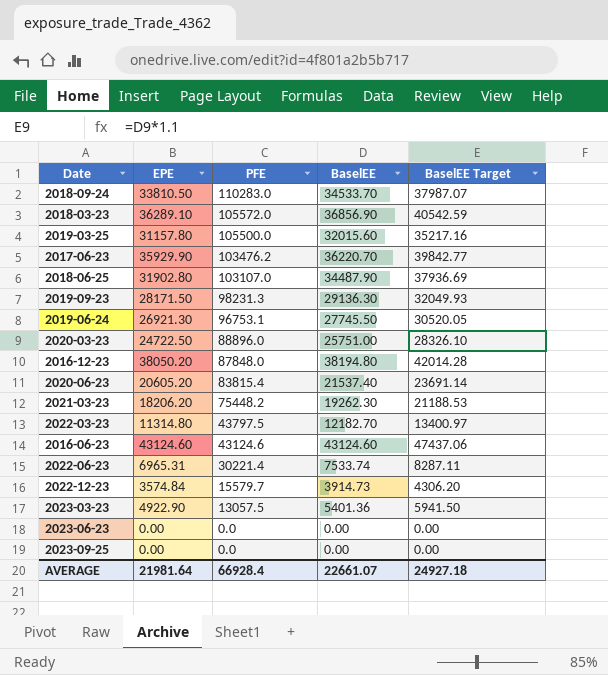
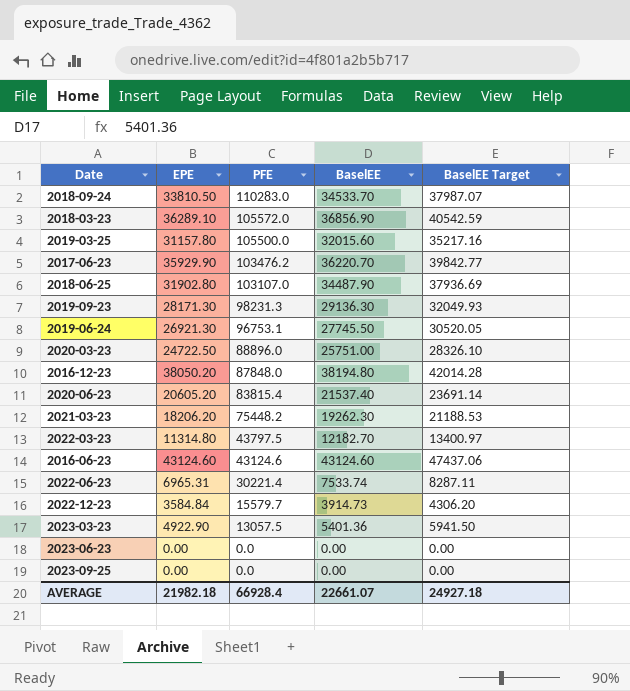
2019-09-23 | EPE: 28171.50 -> 28171.30
2022-12-23 | EPE: 3574.84 -> 3584.84
AVERAGE | EPE: 21981.64 -> 21982.18

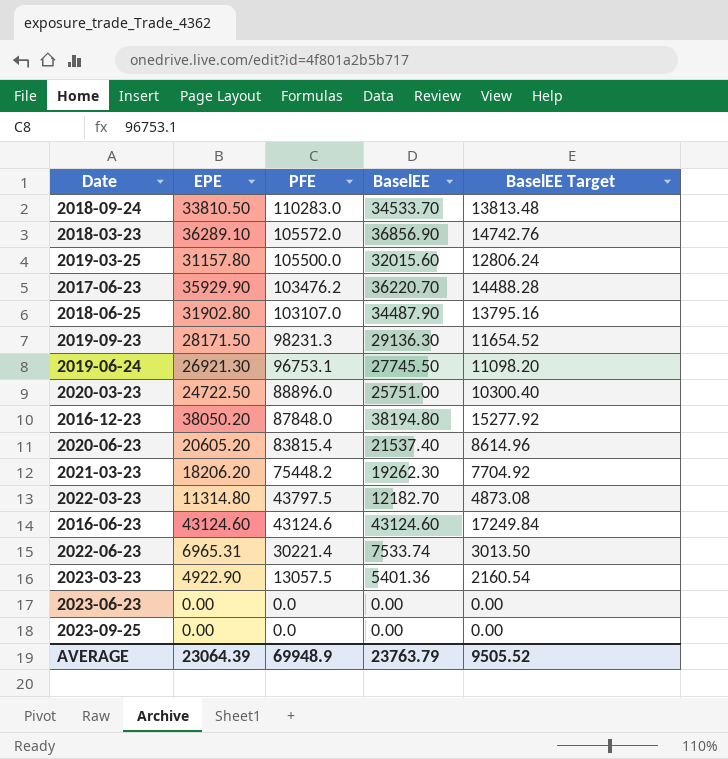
column BaselEE Target | formula: [BaselEE] * 1.1 -> [BaselEE] * 0.4
row 2022-12-23: 3584.84 | 15579.7 | 3914.73 | 4306.20 -> none
2019-09-23 | EPE: 28171.30 -> 28171.50
AVERAGE | EPE: 21982.18 -> 23064.39
AVERAGE | PFE: 66928.4 -> 69948.9
AVERAGE | BaselEE: 22661.07 -> 23763.79
AVERAGE | BaselEE Target: 24927.18 -> 9505.52

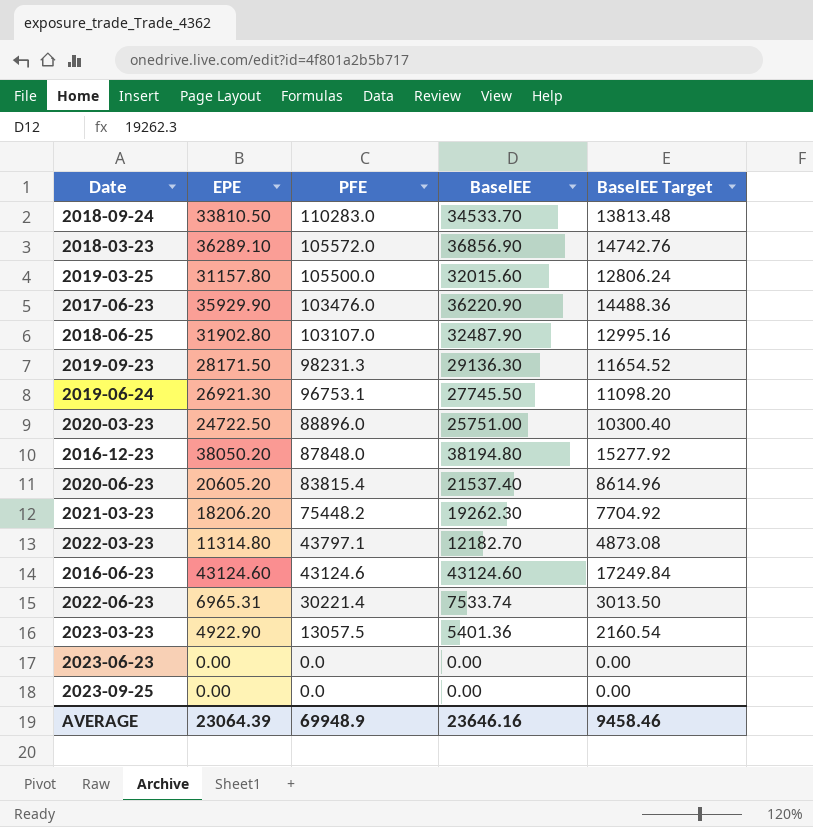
2017-06-23 | PFE: 103476.2 -> 103476.0
2017-06-23 | BaselEE: 36220.70 -> 36220.90
2017-06-23 | BaselEE Target: 14488.28 -> 14488.36
2018-06-25 | BaselEE: 34487.90 -> 32487.90
2018-06-25 | BaselEE Target: 13795.16 -> 12995.16
2022-03-23 | PFE: 43797.5 -> 43797.1
AVERAGE | BaselEE: 23763.79 -> 23646.16
AVERAGE | BaselEE Target: 9505.52 -> 9458.46

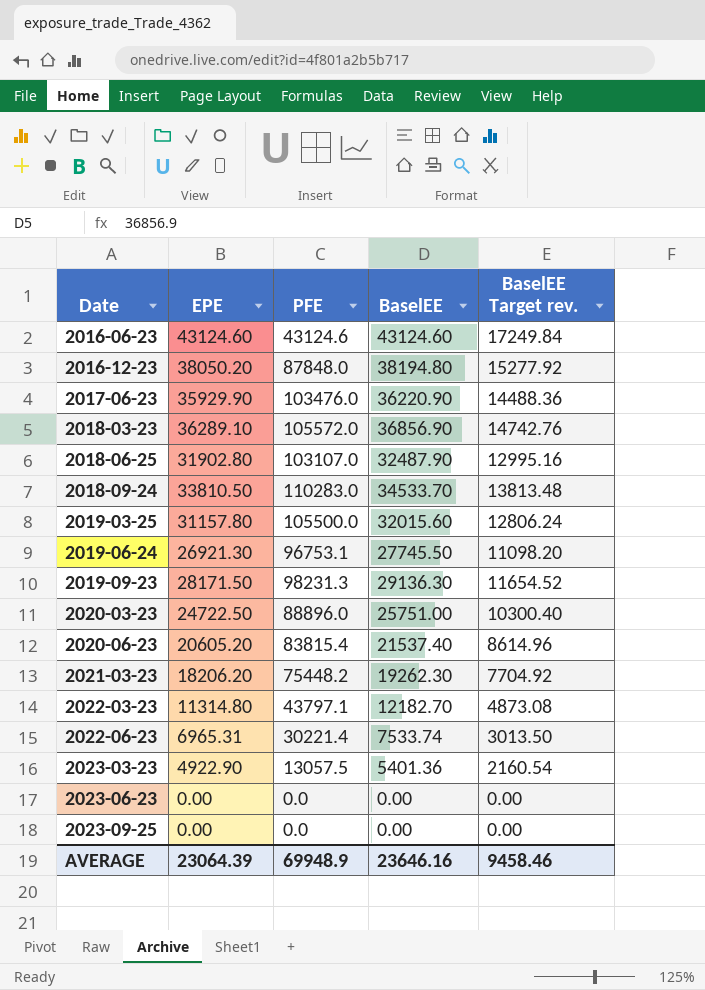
row order: PFE descending -> Date ascending
column name: BaselEE Target -> BaselEE Target rev.

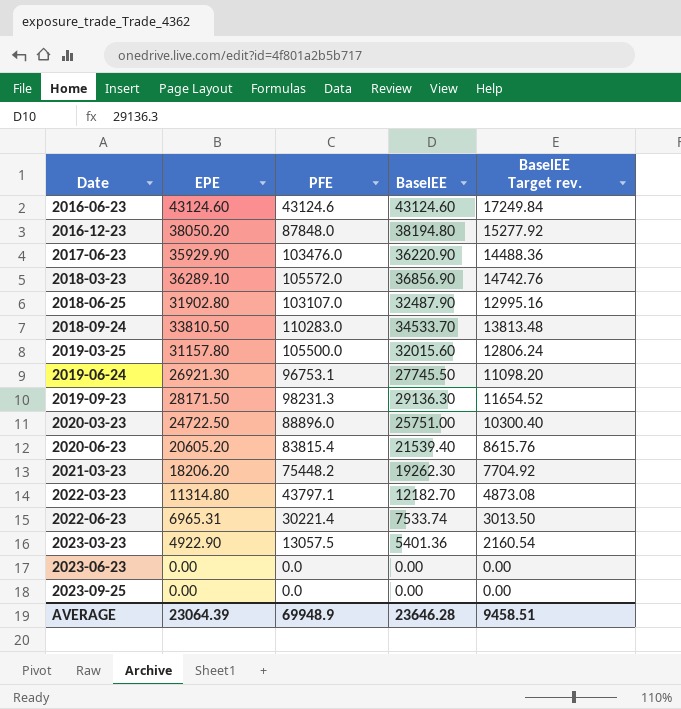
2020-06-23 | BaselEE: 21537.40 -> 21539.40
2020-06-23 | BaselEE Target rev.: 8614.96 -> 8615.76
AVERAGE | BaselEE: 23646.16 -> 23646.28
AVERAGE | BaselEE Target rev.: 9458.46 -> 9458.51

